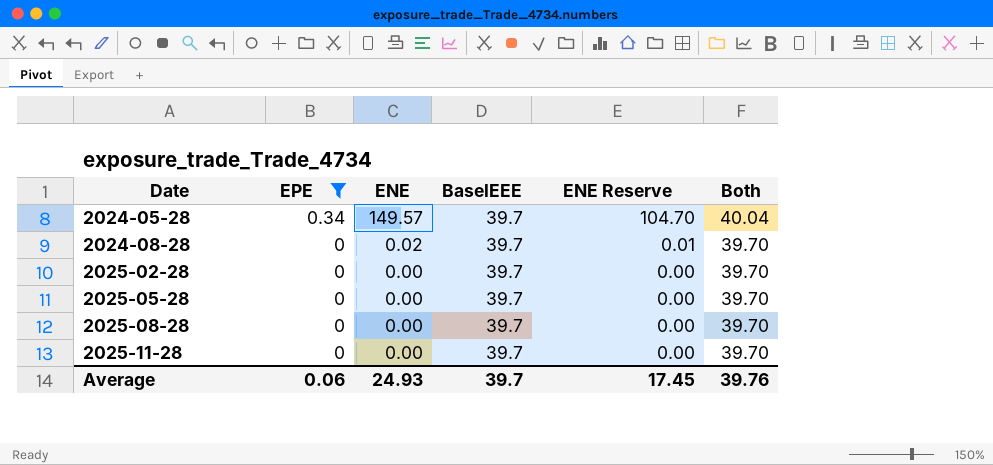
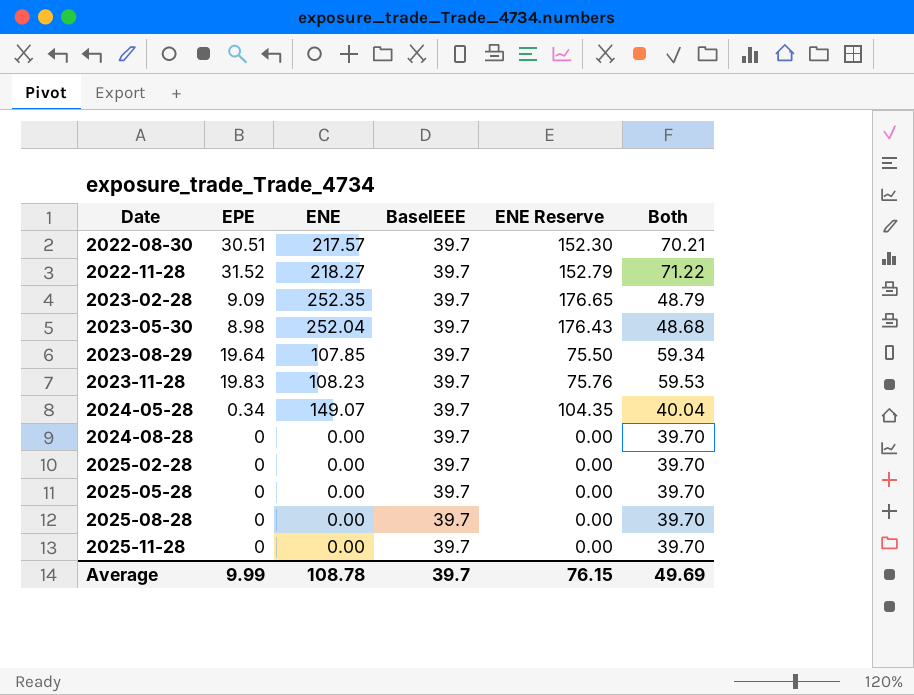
filter: EPE <= 0.34 -> none
2024-05-28 | ENE: 149.57 -> 149.07
2024-05-28 | ENE Reserve: 104.70 -> 104.35
2024-08-28 | ENE: 0.02 -> 0.00
2024-08-28 | ENE Reserve: 0.01 -> 0.00
Average | EPE: 0.06 -> 9.99
Average | ENE: 24.93 -> 108.78
Average | ENE Reserve: 17.45 -> 76.15
Average | Both: 39.76 -> 49.69

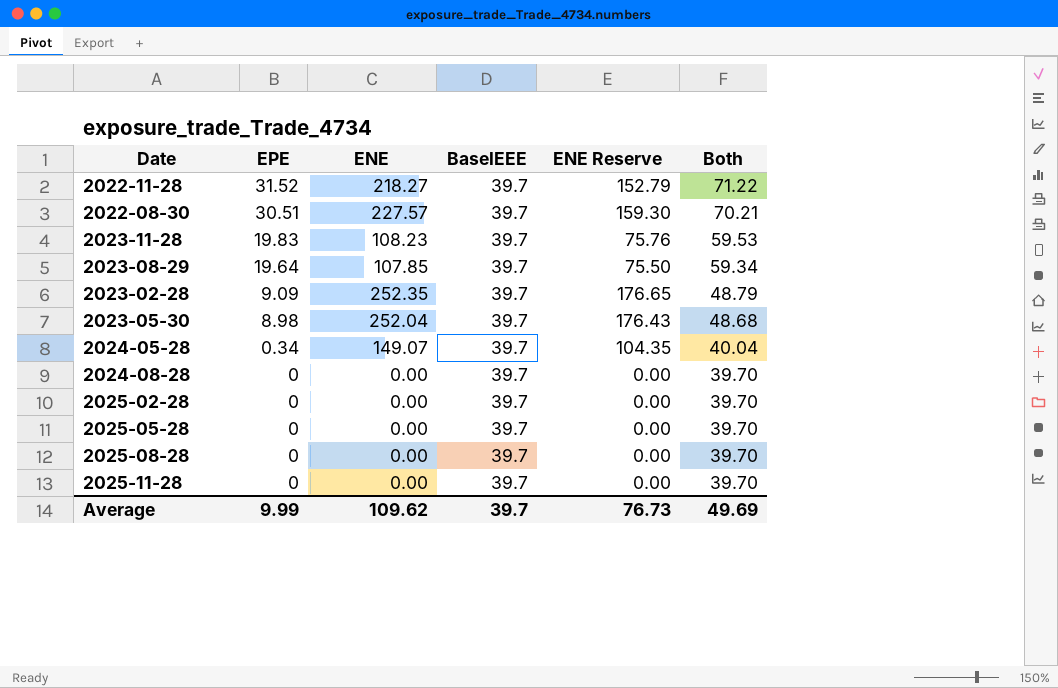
row order: Date ascending -> EPE descending
2022-08-30 | ENE: 217.57 -> 227.57
2022-08-30 | ENE Reserve: 152.30 -> 159.30
Average | ENE: 108.78 -> 109.62
Average | ENE Reserve: 76.15 -> 76.73

